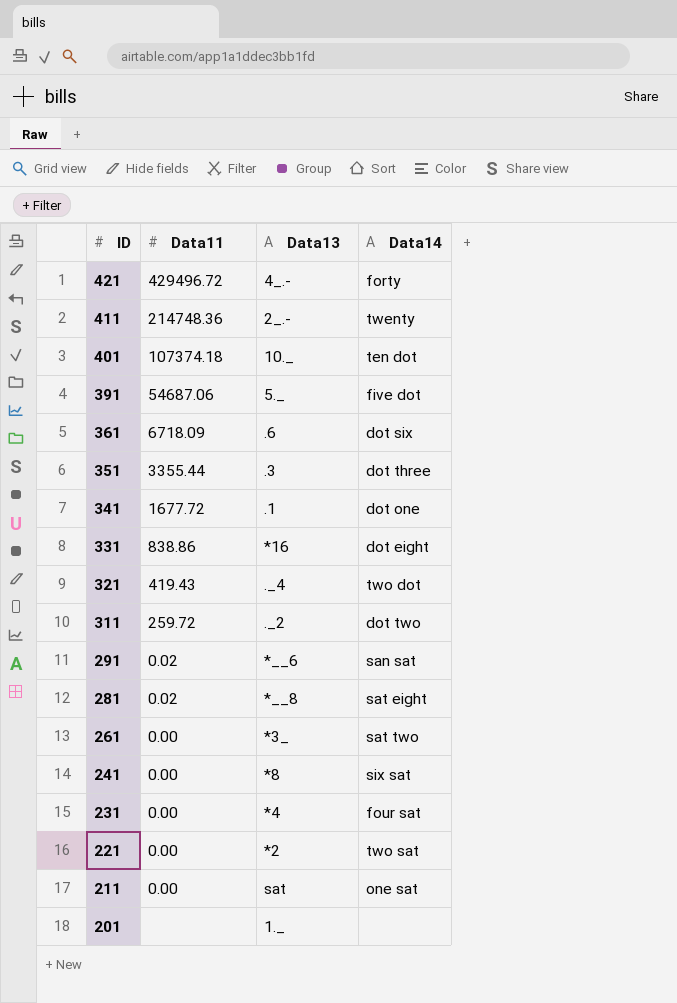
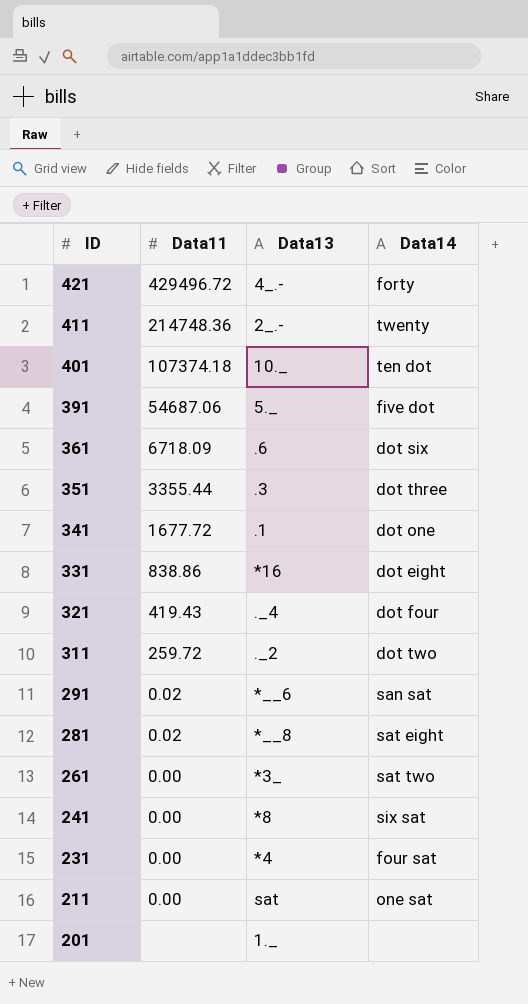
row 221: 0.00 | *2 | two sat -> none
321 | Data14: two dot -> dot four

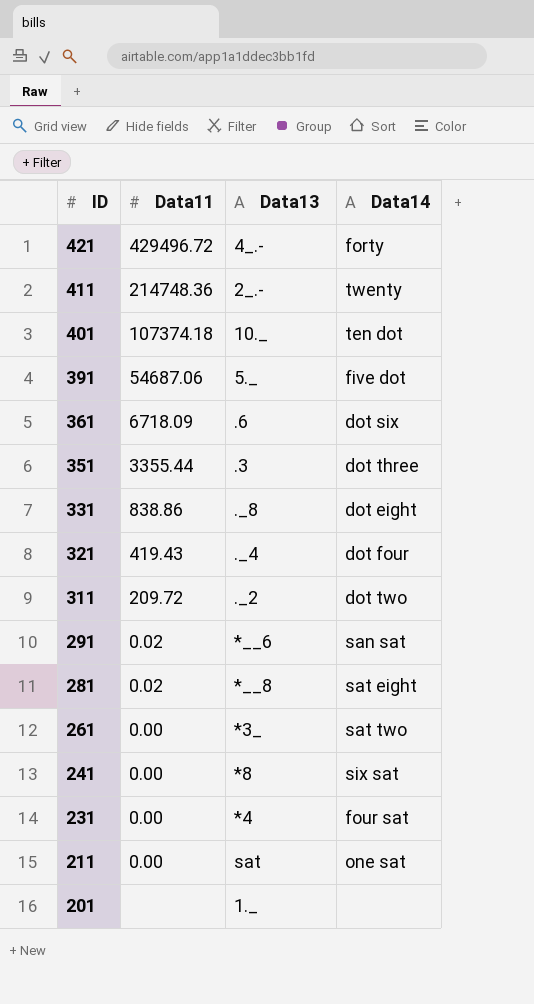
row 341: 1677.72 | .1 | dot one -> none
331 | Data13: *16 -> ._8
311 | Data11: 259.72 -> 209.72

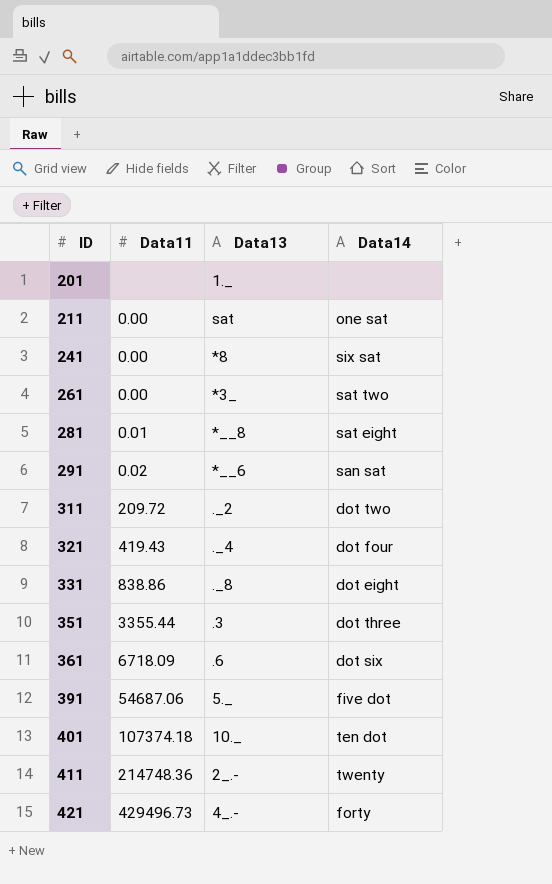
row order: ID descending -> ID ascending
row 231: 0.00 | *4 | four sat -> none
281 | Data11: 0.02 -> 0.01
421 | Data11: 429496.72 -> 429496.73

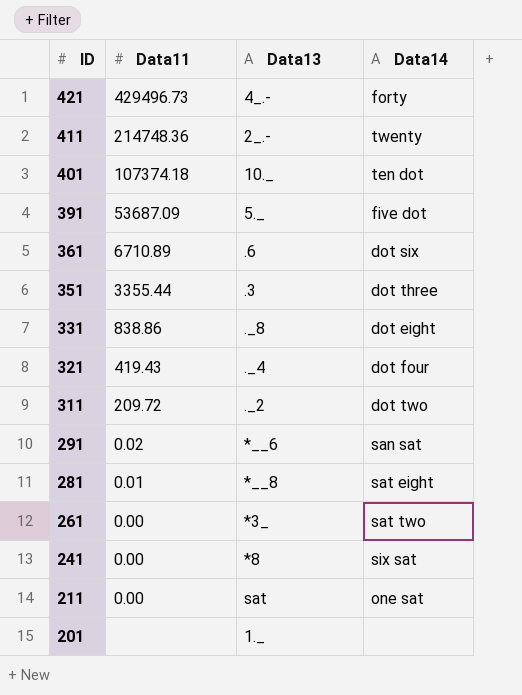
row order: ID ascending -> ID descending
391 | Data11: 54687.06 -> 53687.09
361 | Data11: 6718.09 -> 6710.89

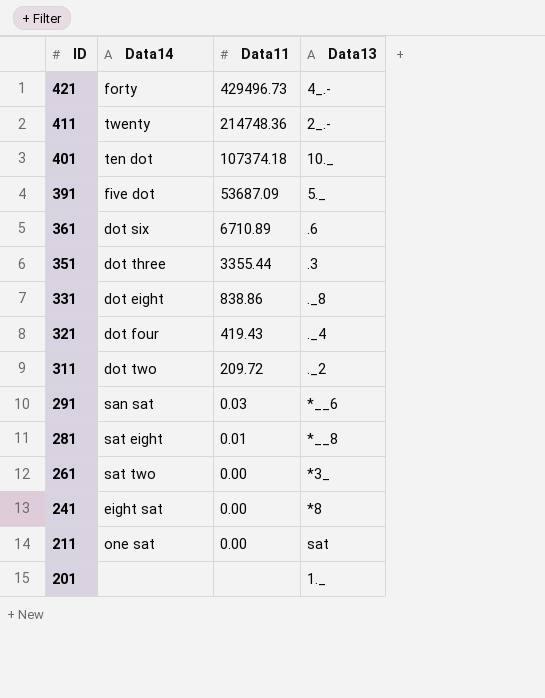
column Data14 | position: 4 -> 2
291 | Data11: 0.02 -> 0.03
241 | Data14: six sat -> eight sat

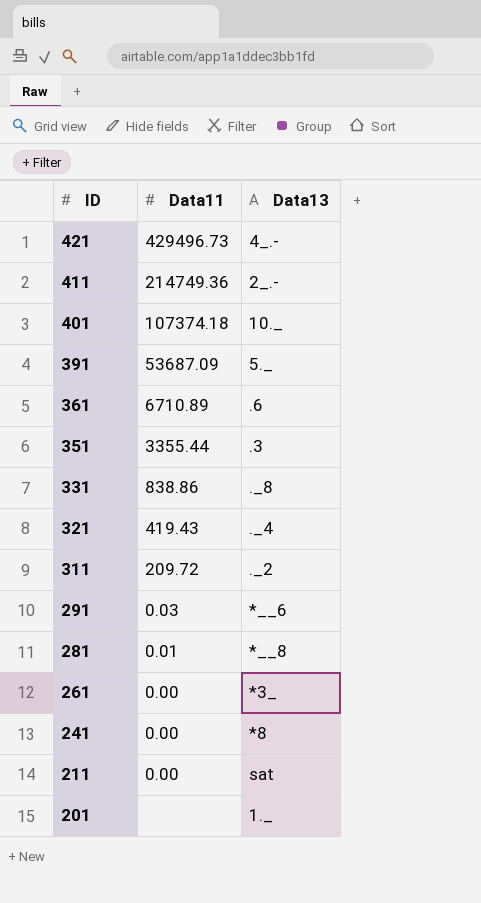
column Data14 | position: 2 -> none
411 | Data11: 214748.36 -> 214749.36

